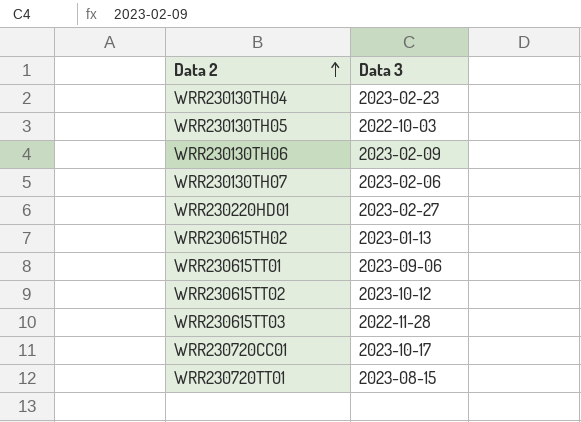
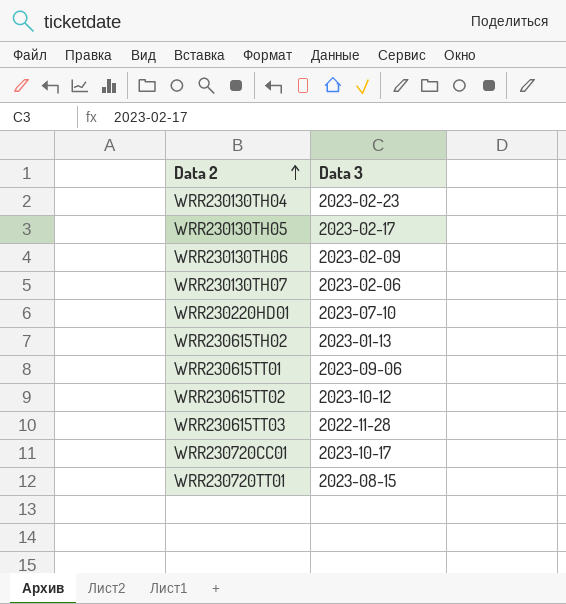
WRR230130TH05 | Data 3: 2022-10-03 -> 2023-02-17
WRR230220HD01 | Data 3: 2023-02-27 -> 2023-07-10

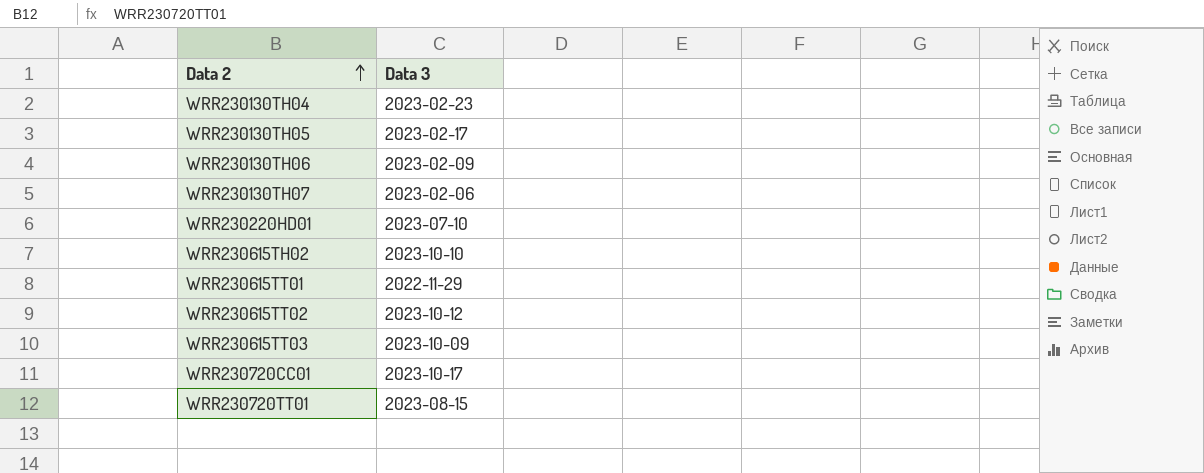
WRR230615TH02 | Data 3: 2023-01-13 -> 2023-10-10
WRR230615TT01 | Data 3: 2023-09-06 -> 2022-11-29
WRR230615TT03 | Data 3: 2022-11-28 -> 2023-10-09

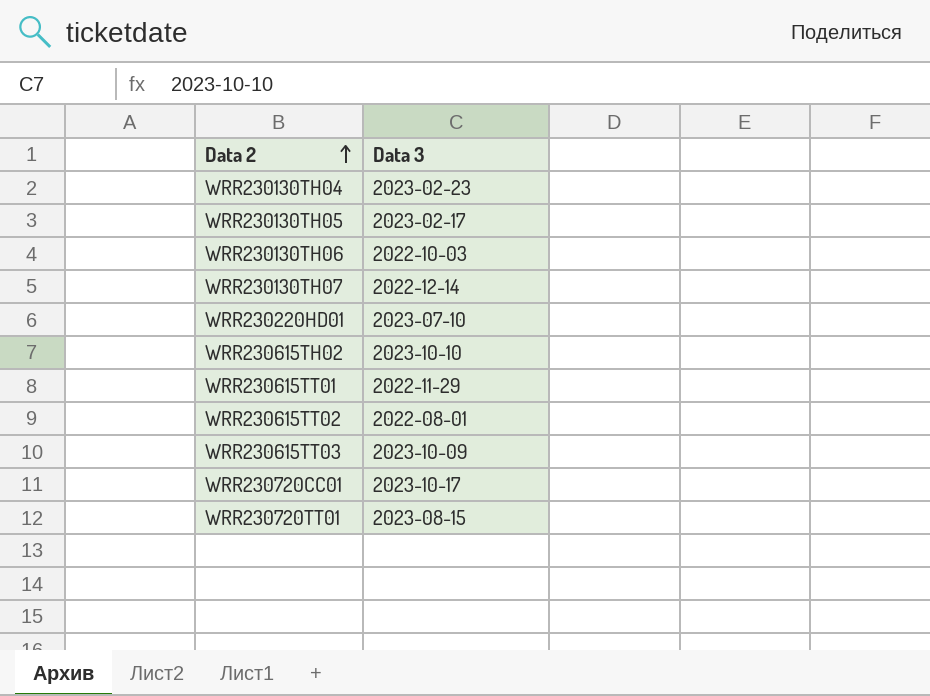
WRR230130TH06 | Data 3: 2023-02-09 -> 2022-10-03
WRR230130TH07 | Data 3: 2023-02-06 -> 2022-12-14
WRR230615TT02 | Data 3: 2023-10-12 -> 2022-08-01

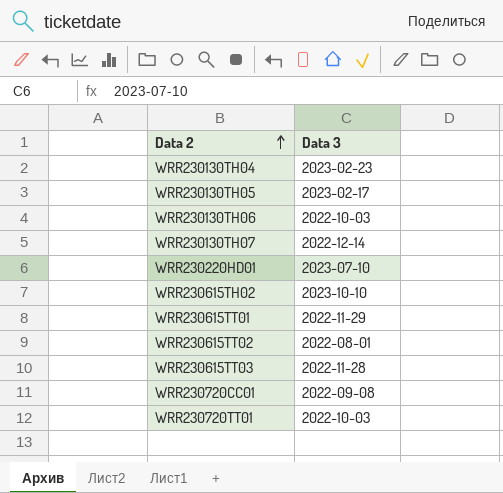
WRR230615TT03 | Data 3: 2023-10-09 -> 2022-11-28
WRR230720CC01 | Data 3: 2023-10-17 -> 2022-09-08
WRR230720TT01 | Data 3: 2023-08-15 -> 2022-10-03

